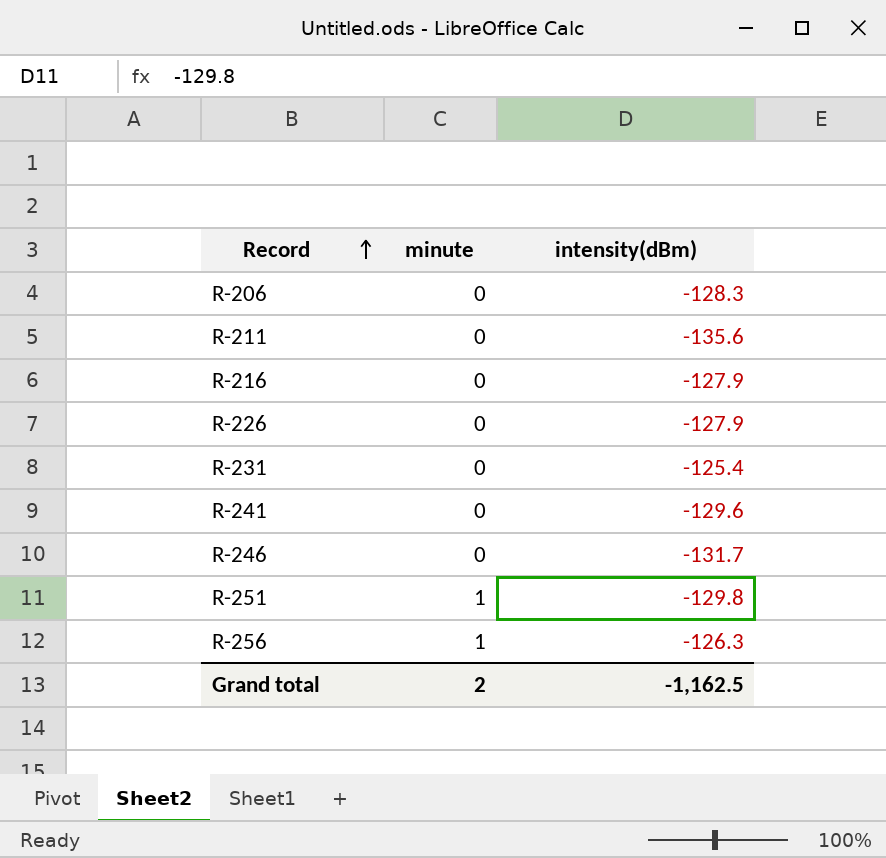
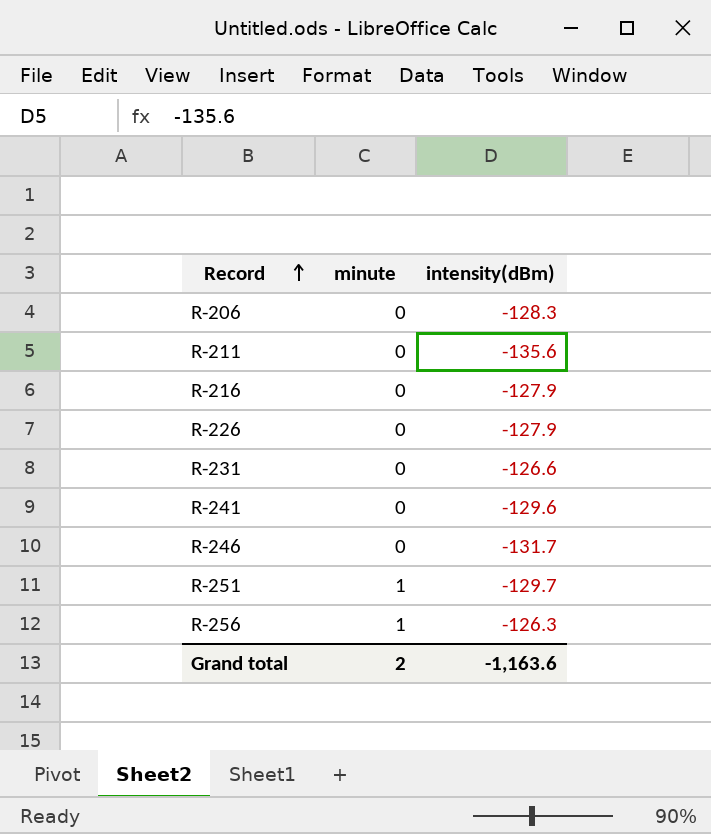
R-231 | intensity(dBm): -125.4 -> -126.6
R-251 | intensity(dBm): -129.8 -> -129.7
Grand total | intensity(dBm): -1,162.5 -> -1,163.6

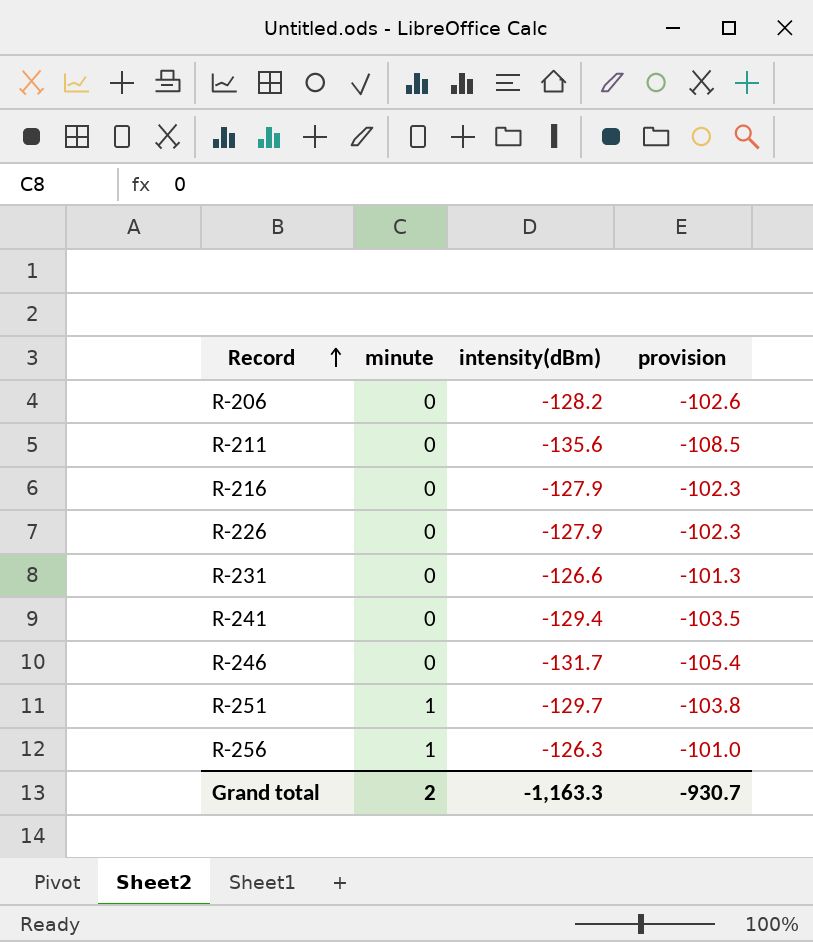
column provision | formula: none -> [intensity(dBm)] * 0.8
R-206 | intensity(dBm): -128.3 -> -128.2
R-241 | intensity(dBm): -129.6 -> -129.4
Grand total | intensity(dBm): -1,163.6 -> -1,163.3

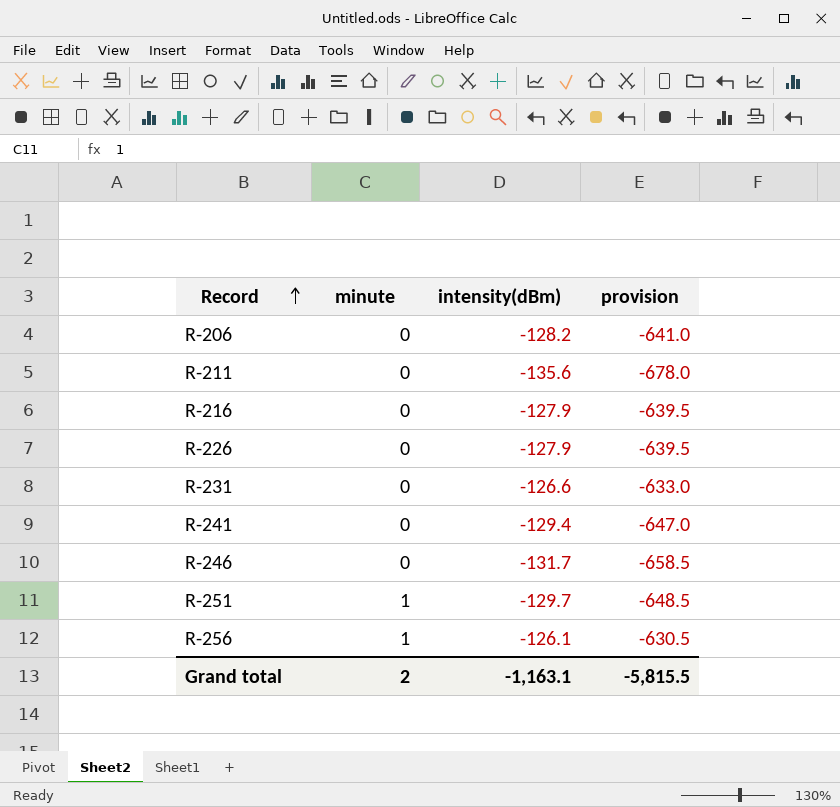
column provision | formula: [intensity(dBm)] * 0.8 -> [intensity(dBm)] * 5
R-256 | intensity(dBm): -126.3 -> -126.1
Grand total | intensity(dBm): -1,163.3 -> -1,163.1
Grand total | provision: -930.7 -> -5,815.5

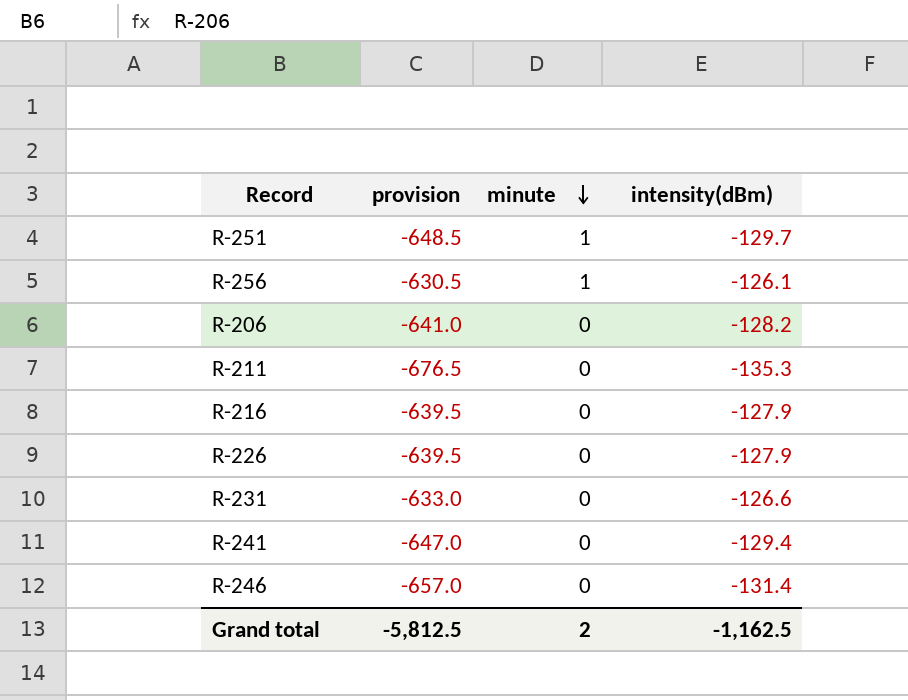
row order: Record ascending -> minute descending
column provision | position: 4 -> 2
R-211 | provision: -678.0 -> -676.5
R-211 | intensity(dBm): -135.6 -> -135.3
R-246 | provision: -658.5 -> -657.0
R-246 | intensity(dBm): -131.7 -> -131.4
Grand total | provision: -5,815.5 -> -5,812.5
Grand total | intensity(dBm): -1,163.1 -> -1,162.5

